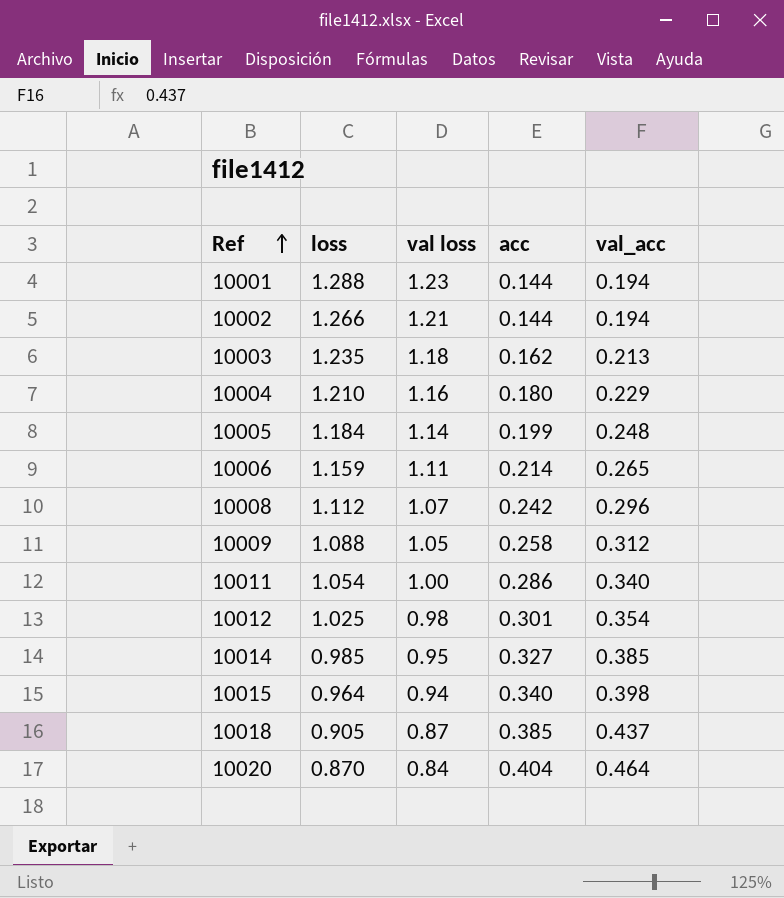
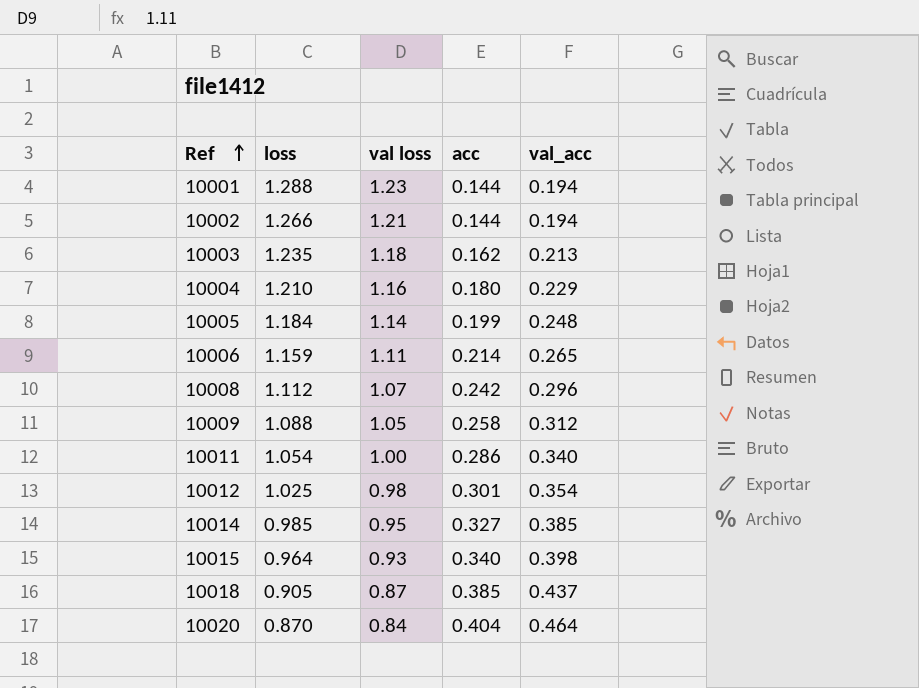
10015 | val loss: 0.94 -> 0.93

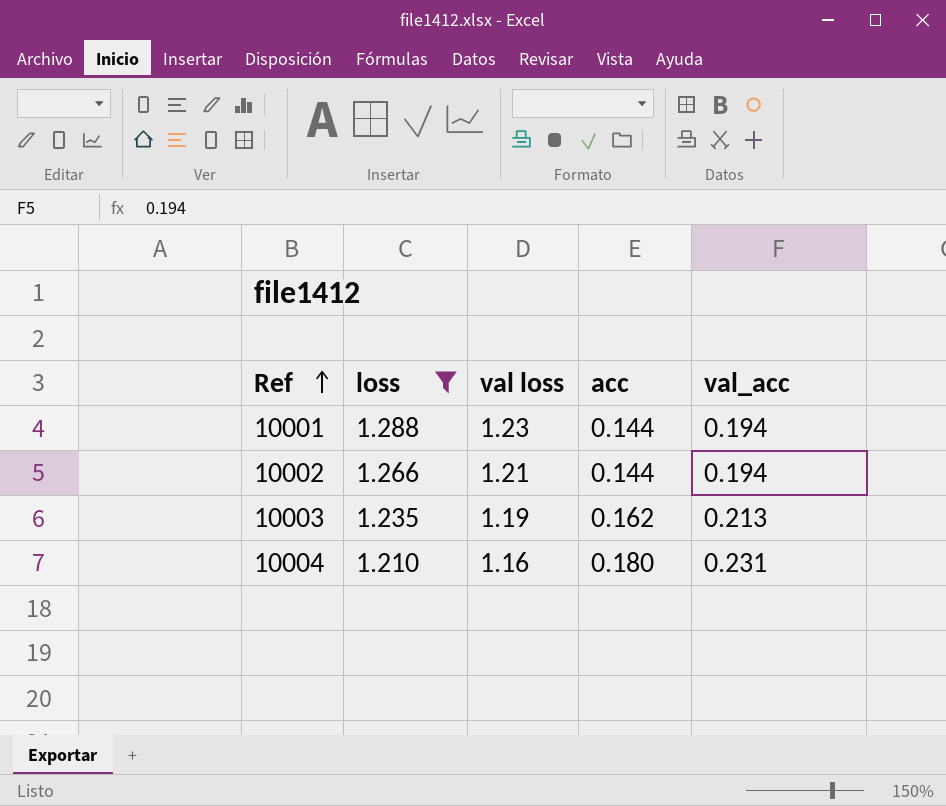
filter: none -> loss >= 1.210
10003 | val loss: 1.18 -> 1.19
10004 | val_acc: 0.229 -> 0.231

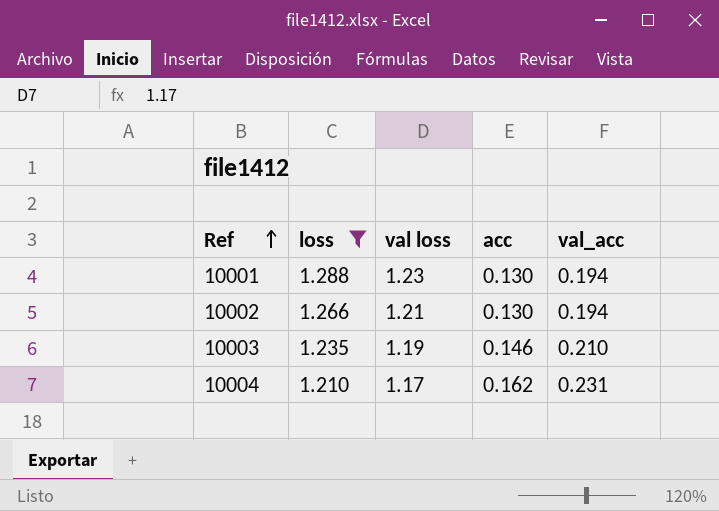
10001 | acc: 0.144 -> 0.130
10002 | acc: 0.144 -> 0.130
10003 | acc: 0.162 -> 0.146
10003 | val_acc: 0.213 -> 0.210
10004 | val loss: 1.16 -> 1.17
10004 | acc: 0.180 -> 0.162

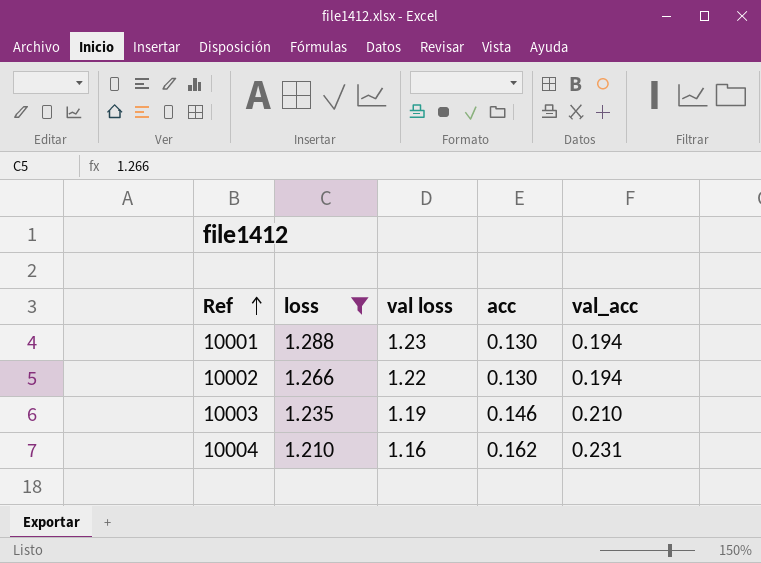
10002 | val loss: 1.21 -> 1.22
10004 | val loss: 1.17 -> 1.16

